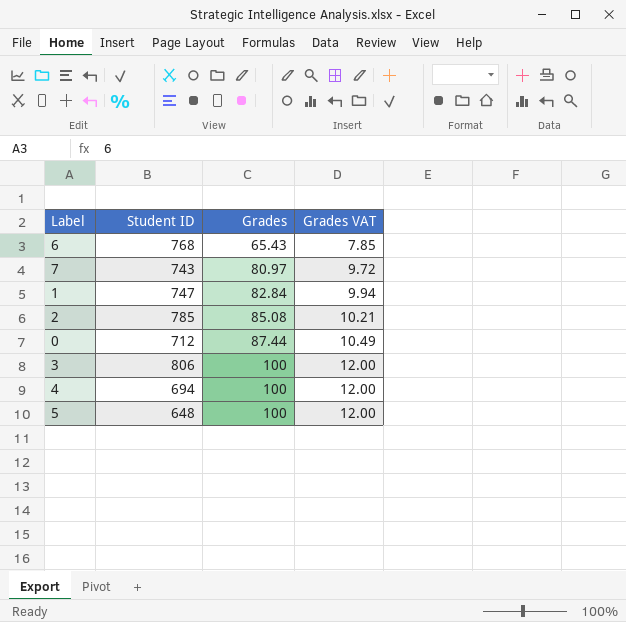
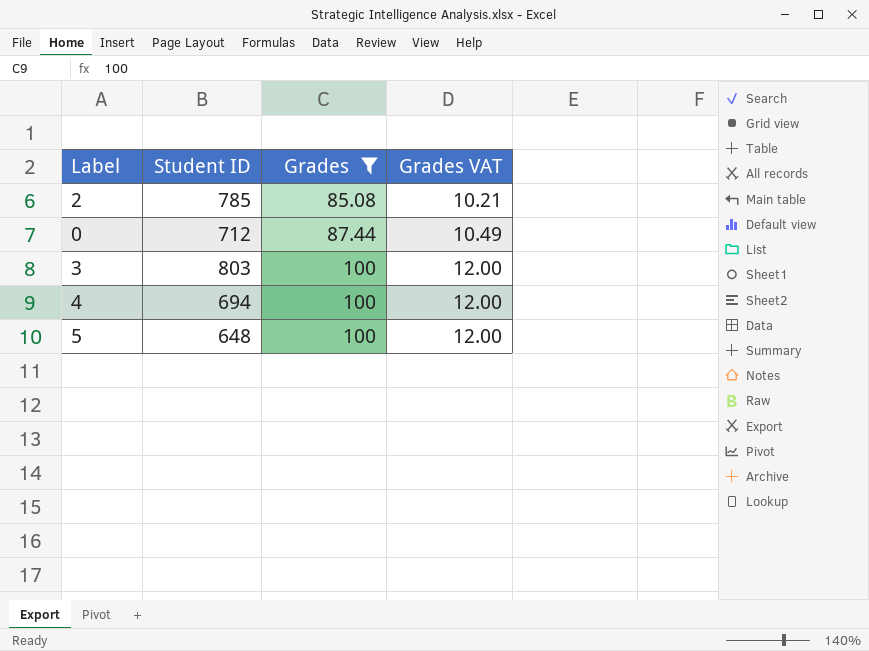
filter: none -> Grades >= 85.08
3 | Student ID: 806 -> 803

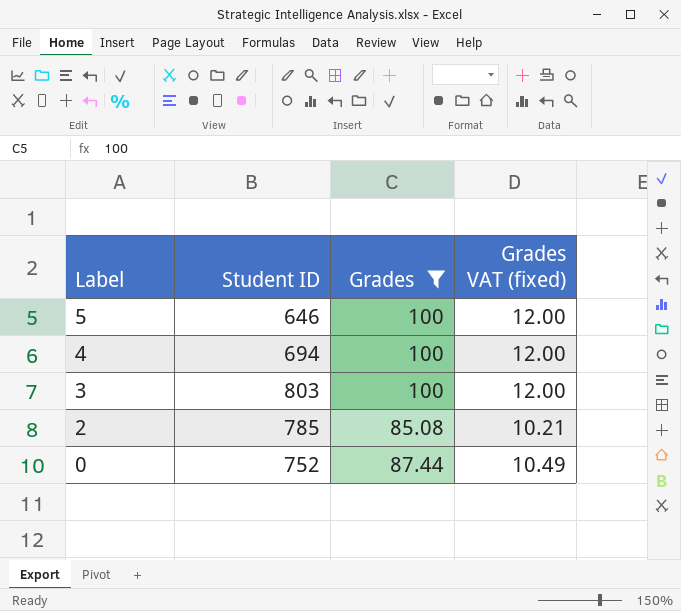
row order: Grades ascending -> Label descending
column name: Grades VAT -> Grades VAT (fixed)
5 | Student ID: 648 -> 646
0 | Student ID: 712 -> 752

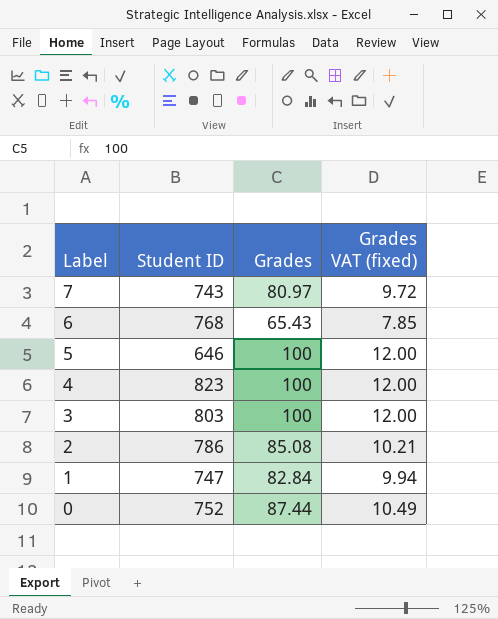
filter: Grades >= 85.08 -> none
4 | Student ID: 694 -> 823
2 | Student ID: 785 -> 786

